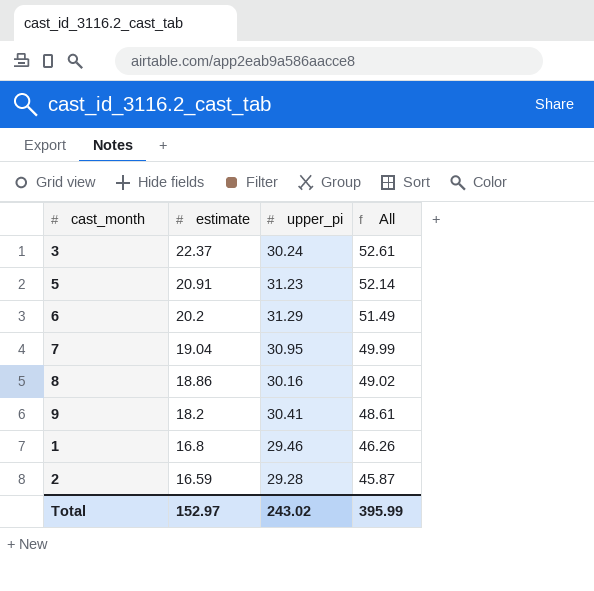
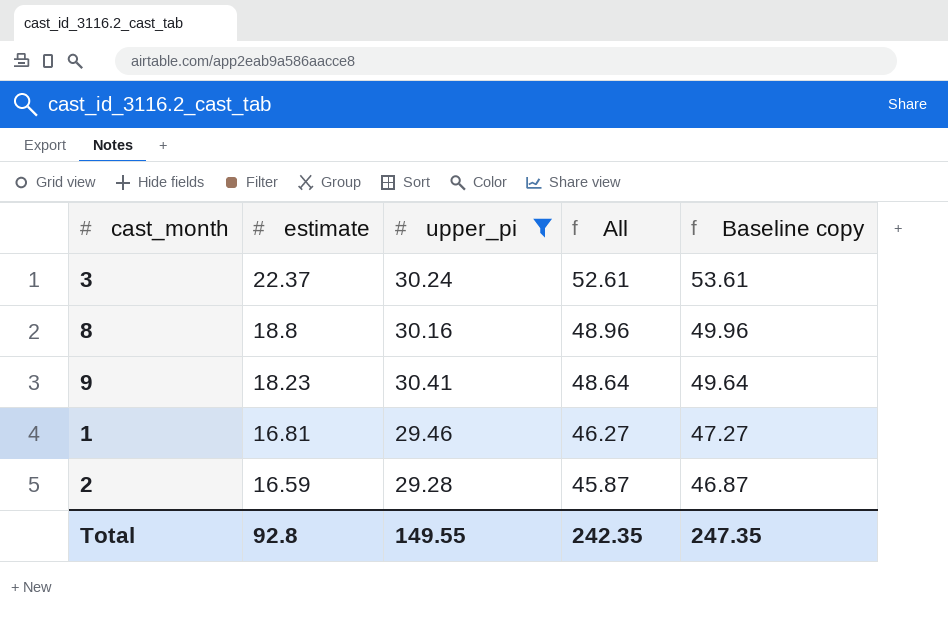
filter: none -> upper_pi <= 30.41
column Baseline copy | formula: none -> [All] + 1
8 | estimate: 18.86 -> 18.8
8 | All: 49.02 -> 48.96
9 | estimate: 18.2 -> 18.23
9 | All: 48.61 -> 48.64
1 | estimate: 16.8 -> 16.81
1 | All: 46.26 -> 46.27
Total | estimate: 152.97 -> 92.8
Total | upper_pi: 243.02 -> 149.55
Total | All: 395.99 -> 242.35

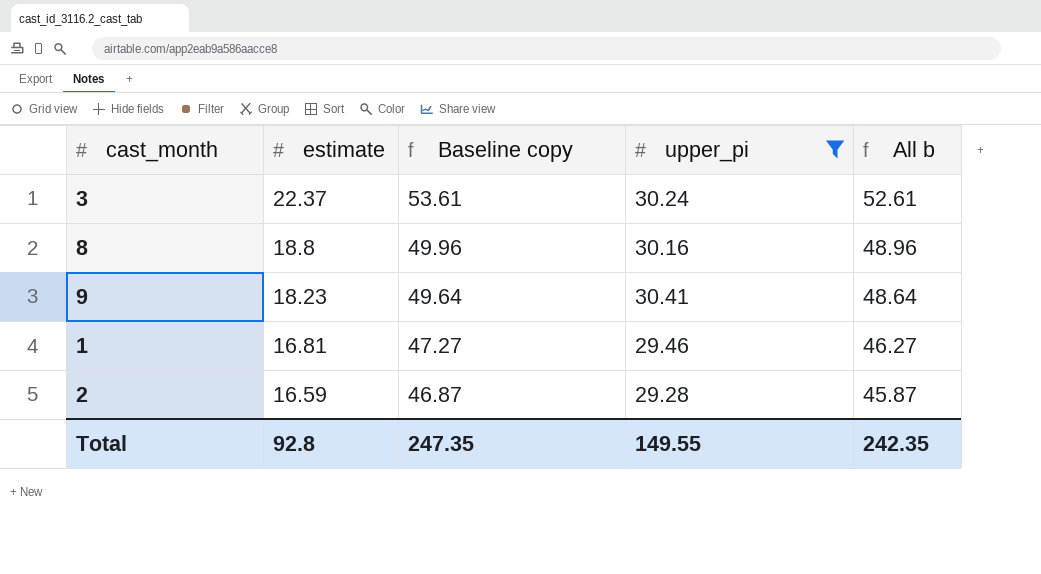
column Baseline copy | position: 5 -> 3
column name: All -> All b

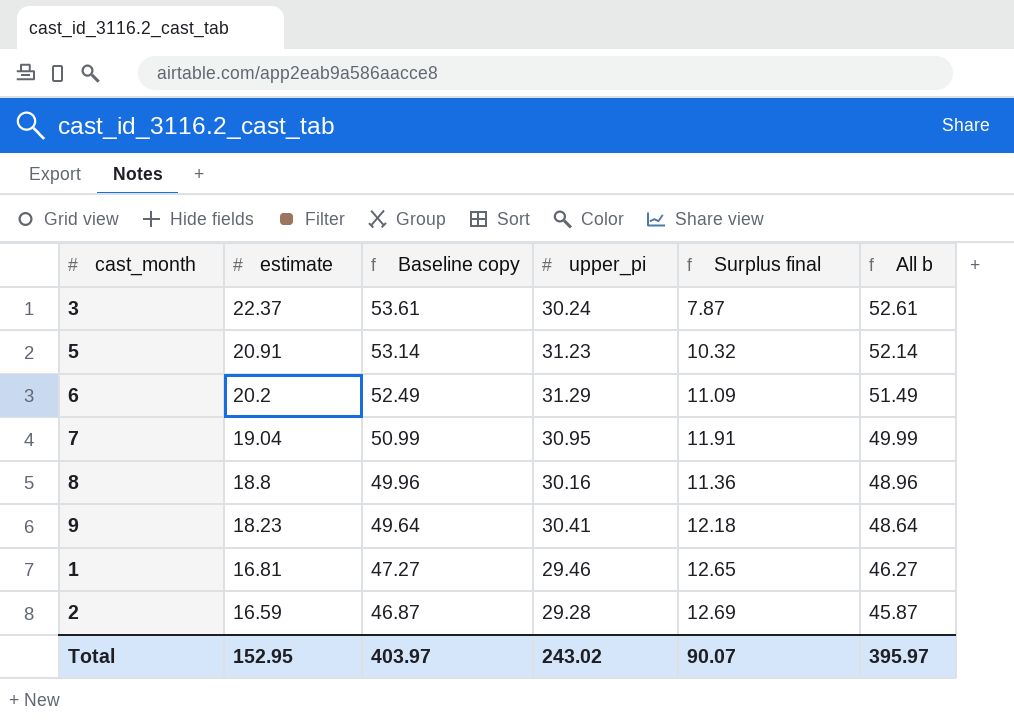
filter: upper_pi <= 30.41 -> none
column Surplus final | formula: none -> [upper_pi] - [estimate]
Total | estimate: 92.8 -> 152.95
Total | Baseline copy: 247.35 -> 403.97
Total | upper_pi: 149.55 -> 243.02
Total | All b: 242.35 -> 395.97

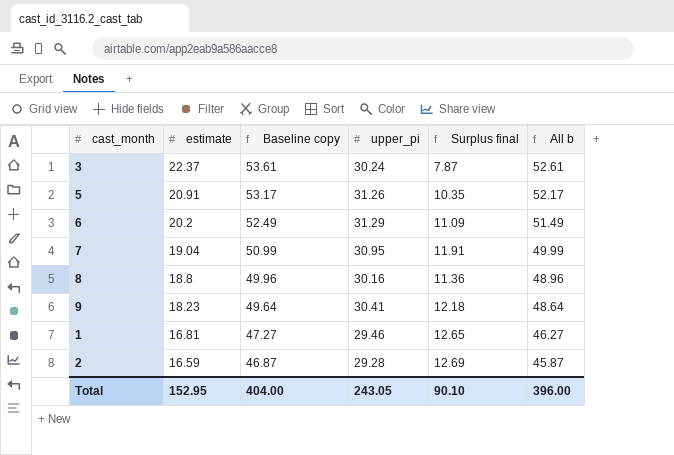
5 | Baseline copy: 53.14 -> 53.17
5 | upper_pi: 31.23 -> 31.26
5 | Surplus final: 10.32 -> 10.35
5 | All b: 52.14 -> 52.17
Total | Baseline copy: 403.97 -> 404.00
Total | upper_pi: 243.02 -> 243.05
Total | Surplus final: 90.07 -> 90.10
Total | All b: 395.97 -> 396.00

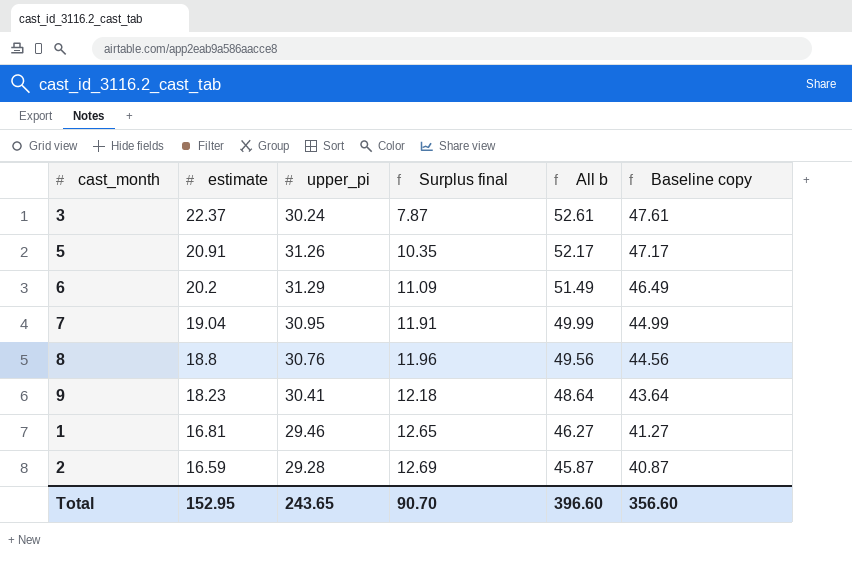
column Baseline copy | formula: [All b] + 1 -> [All b] - 5
column Baseline copy | position: 3 -> 6
8 | upper_pi: 30.16 -> 30.76
8 | Surplus final: 11.36 -> 11.96
8 | All b: 48.96 -> 49.56
Total | upper_pi: 243.05 -> 243.65
Total | Surplus final: 90.10 -> 90.70
Total | All b: 396.00 -> 396.60
Total | Baseline copy: 404.00 -> 356.60

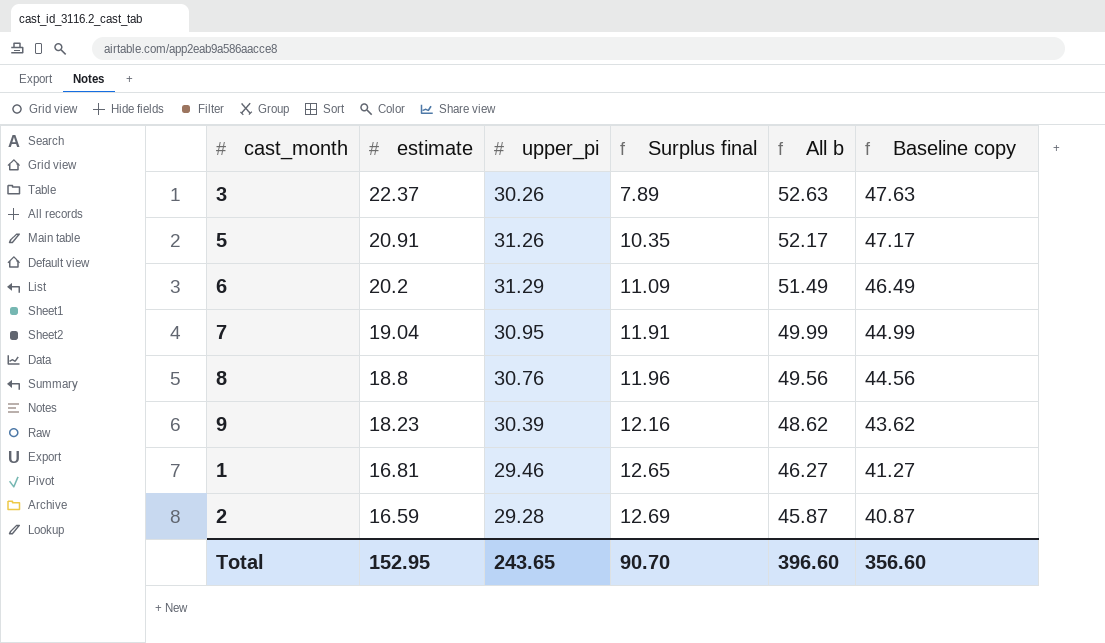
3 | upper_pi: 30.24 -> 30.26
3 | Surplus final: 7.87 -> 7.89
3 | All b: 52.61 -> 52.63
3 | Baseline copy: 47.61 -> 47.63
9 | upper_pi: 30.41 -> 30.39
9 | Surplus final: 12.18 -> 12.16
9 | All b: 48.64 -> 48.62
9 | Baseline copy: 43.64 -> 43.62

